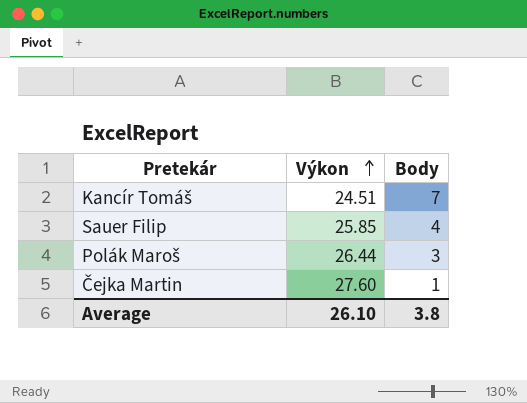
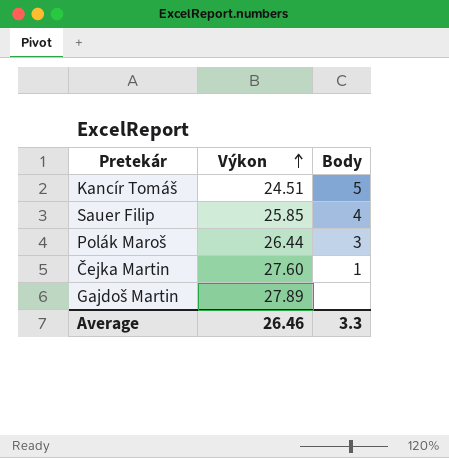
Kancír Tomáš | Body: 7 -> 5
row Gajdoš Martin: none -> 27.89 | none
Average | Výkon: 26.10 -> 26.46
Average | Body: 3.8 -> 3.3

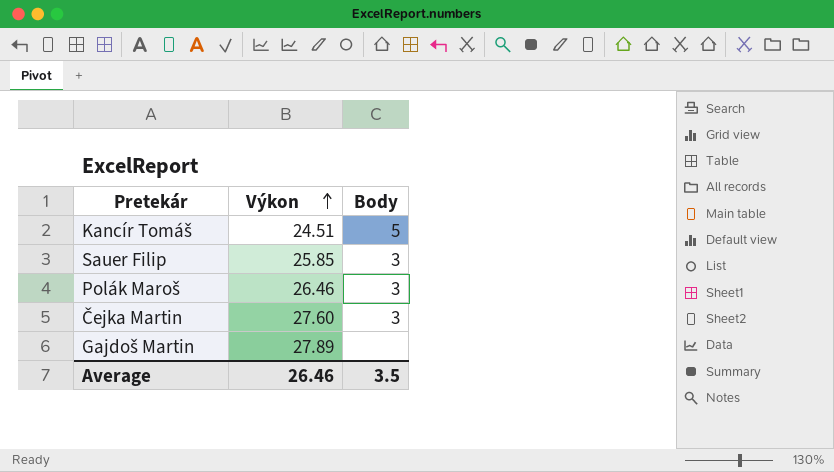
Sauer Filip | Body: 4 -> 3
Polák Maroš | Výkon: 26.44 -> 26.46
Čejka Martin | Body: 1 -> 3
Average | Body: 3.3 -> 3.5

